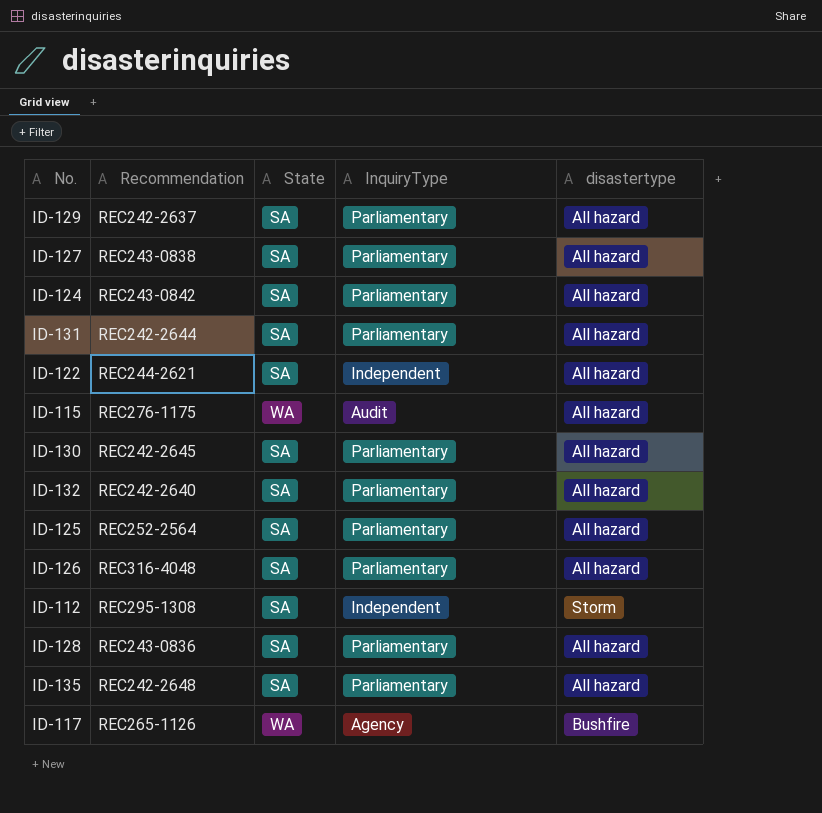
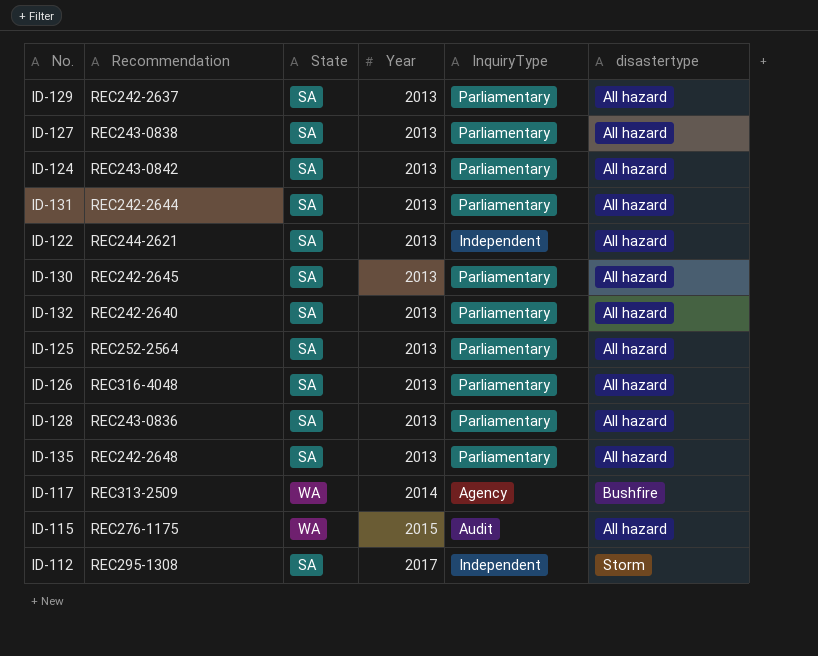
row order: none -> Year ascending
column Year | position: none -> 4
ID-117 | Recommendation: REC265-1126 -> REC313-2509

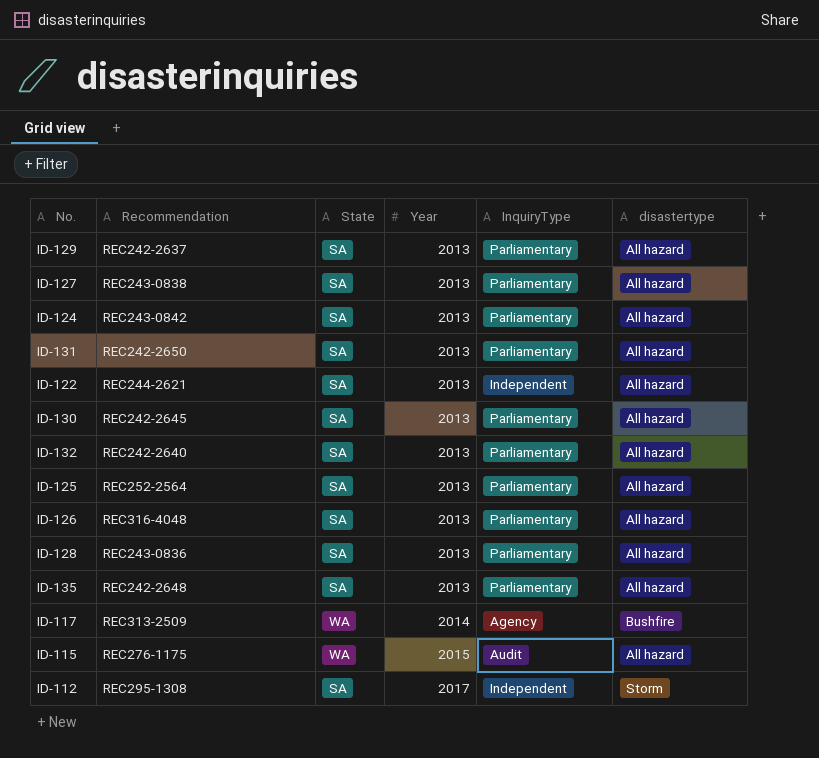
ID-131 | Recommendation: REC242-2644 -> REC242-2650

